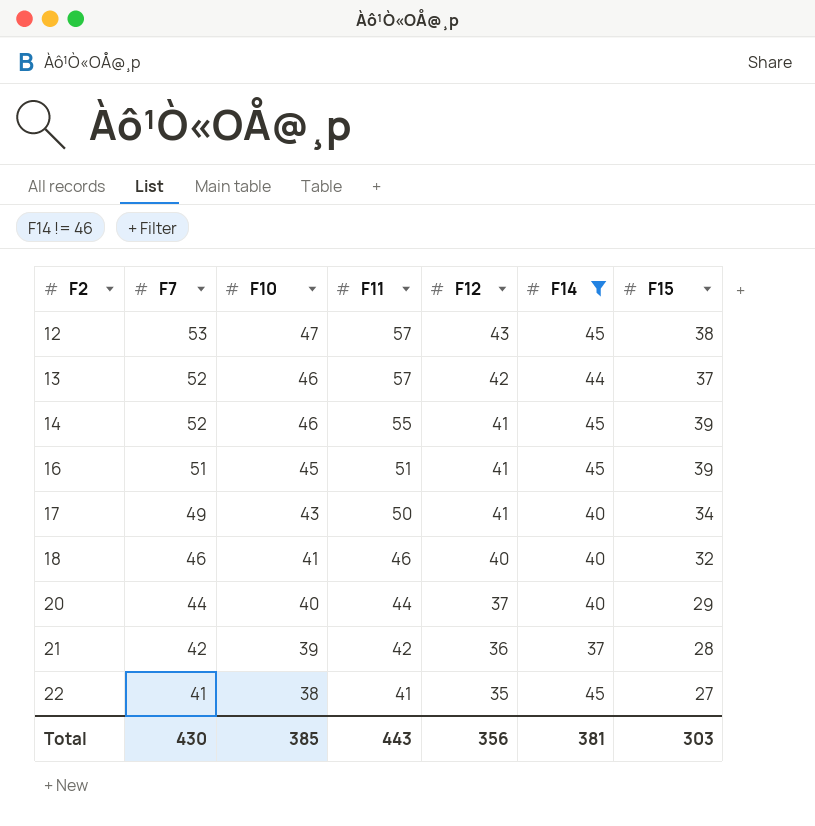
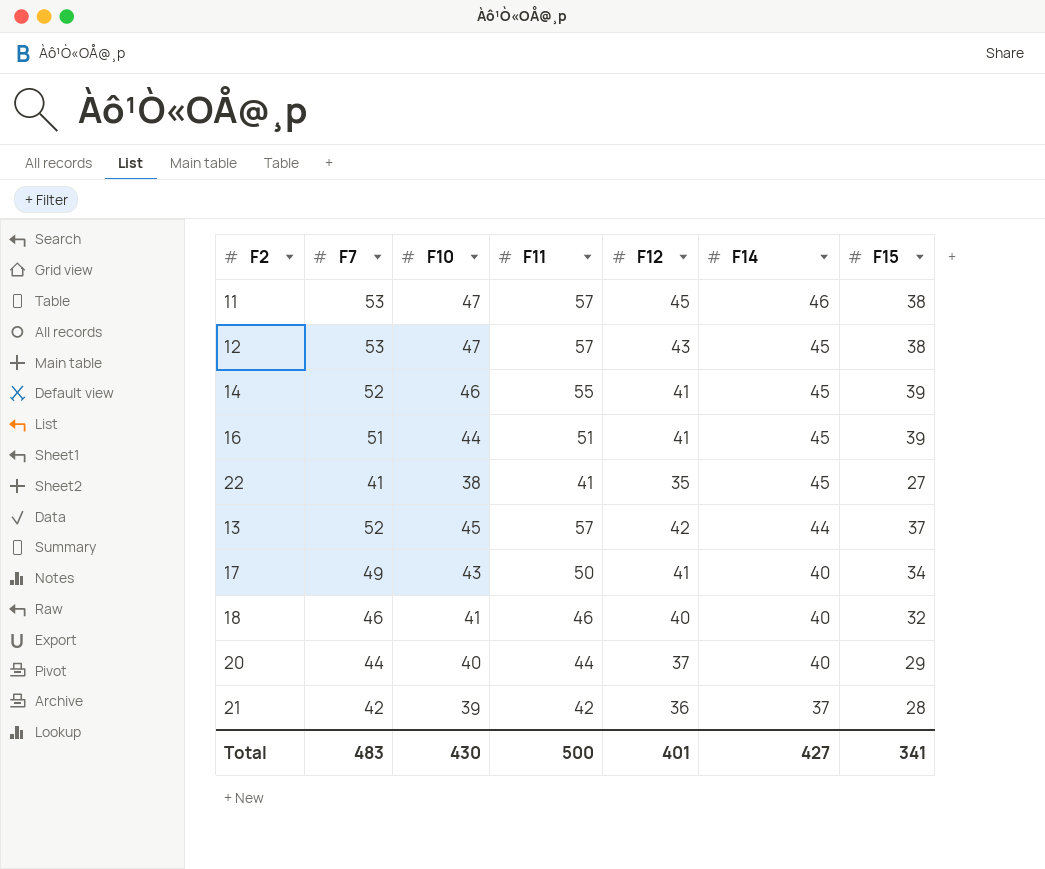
filter: F14 != 46 -> none
row order: F2 ascending -> F14 descending
16 | F10: 45 -> 44
13 | F10: 46 -> 45
Total | F7: 430 -> 483
Total | F10: 385 -> 430
Total | F11: 443 -> 500
Total | F12: 356 -> 401
Total | F14: 381 -> 427
Total | F15: 303 -> 341

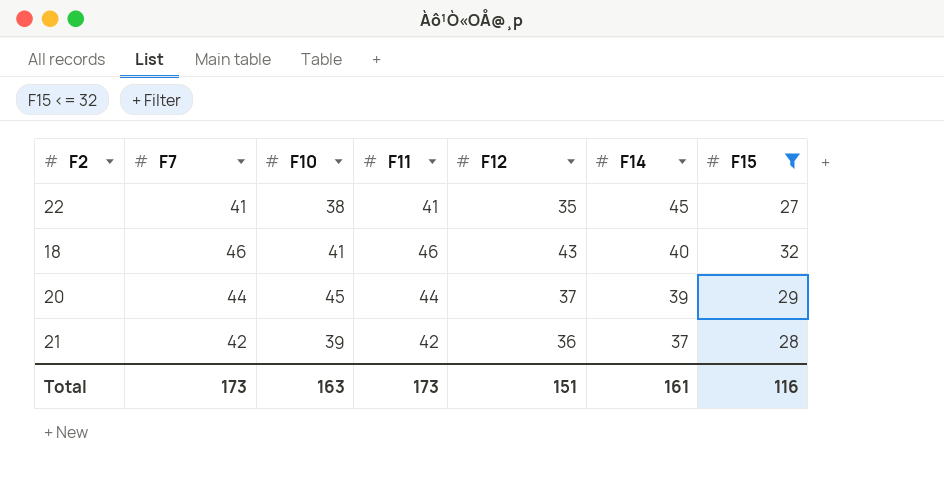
filter: none -> F15 <= 32
18 | F12: 40 -> 43
20 | F10: 40 -> 45
20 | F14: 40 -> 39
Total | F7: 483 -> 173
Total | F10: 430 -> 163
Total | F11: 500 -> 173
Total | F12: 401 -> 151
Total | F14: 427 -> 161
Total | F15: 341 -> 116

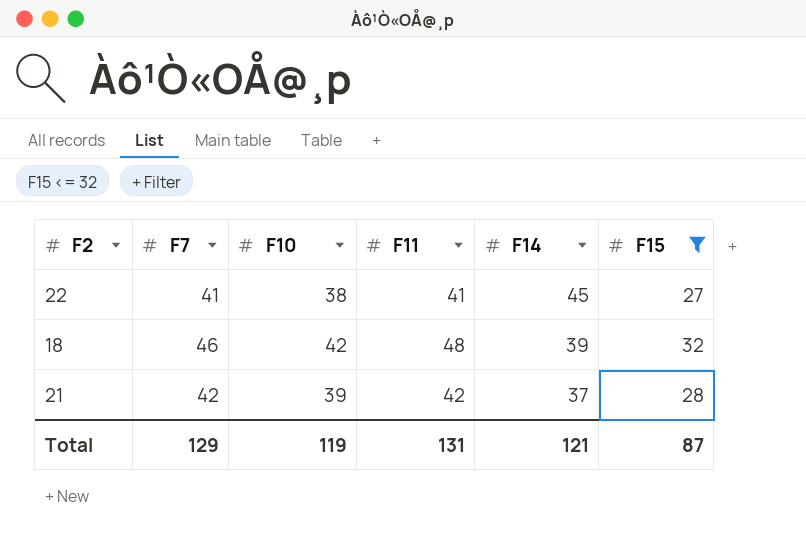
column F12 | position: 5 -> none
row 20: 44 | 45 | 44 | 37 | 39 | 29 -> none
18 | F10: 41 -> 42
18 | F11: 46 -> 48
18 | F14: 40 -> 39
Total | F7: 173 -> 129
Total | F10: 163 -> 119
Total | F11: 173 -> 131
Total | F14: 161 -> 121
Total | F15: 116 -> 87

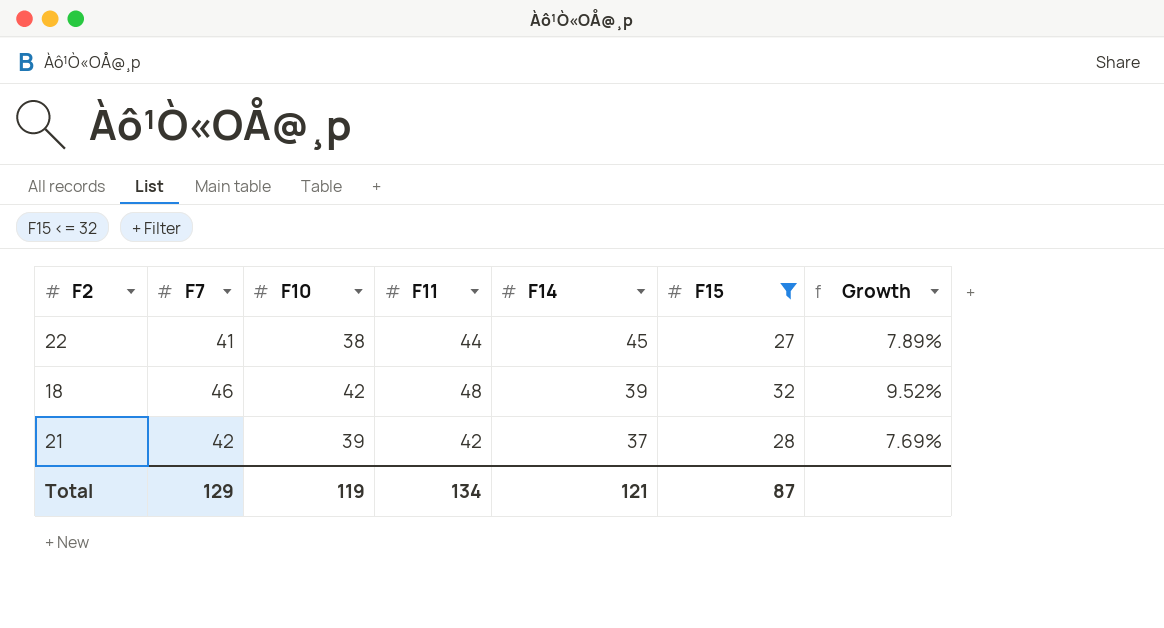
column Growth | formula: none -> ([F7] - [F10]) / [F10]
22 | F11: 41 -> 44
Total | F11: 131 -> 134

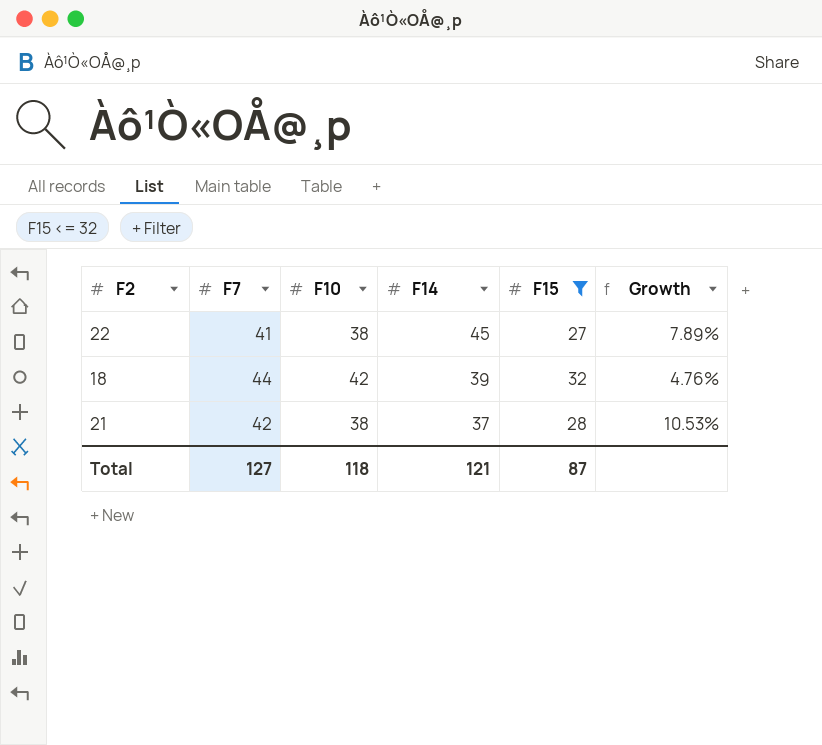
column F11 | position: 4 -> none
18 | F7: 46 -> 44
18 | Growth: 9.52% -> 4.76%
21 | F10: 39 -> 38
21 | Growth: 7.69% -> 10.53%
Total | F7: 129 -> 127
Total | F10: 119 -> 118

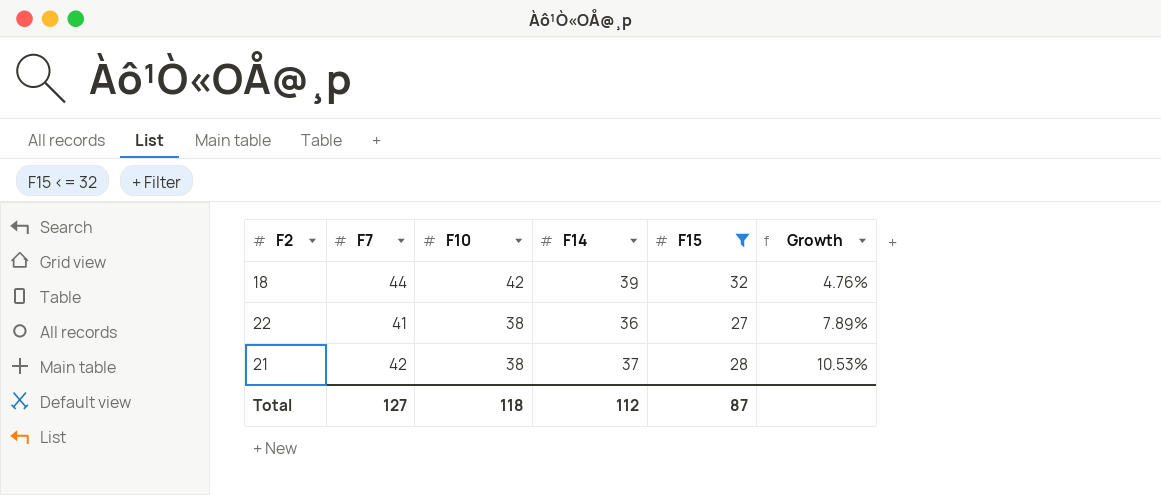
row order: F14 descending -> F10 descending
22 | F14: 45 -> 36
Total | F14: 121 -> 112

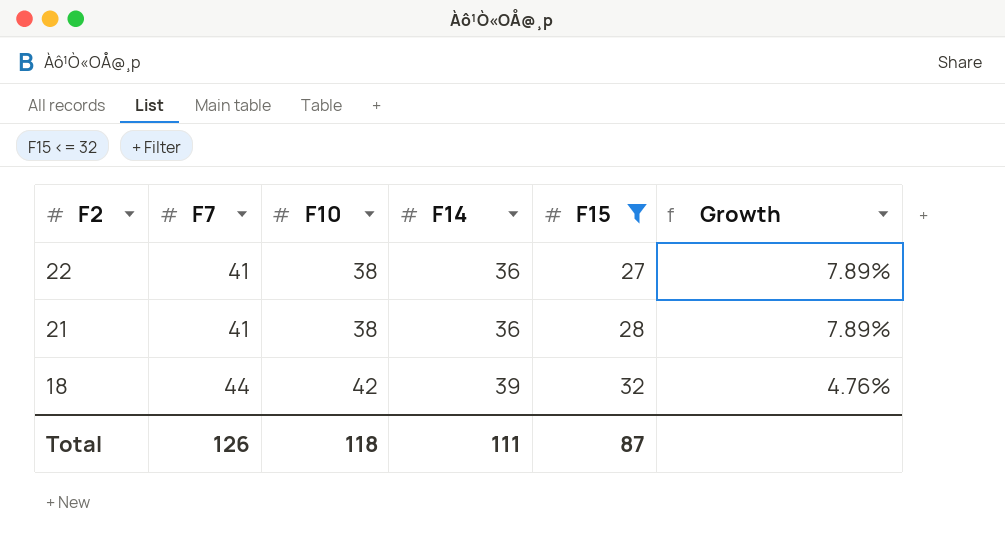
row order: F10 descending -> F2 descending
21 | F7: 42 -> 41
21 | F14: 37 -> 36
21 | Growth: 10.53% -> 7.89%
Total | F7: 127 -> 126
Total | F14: 112 -> 111

